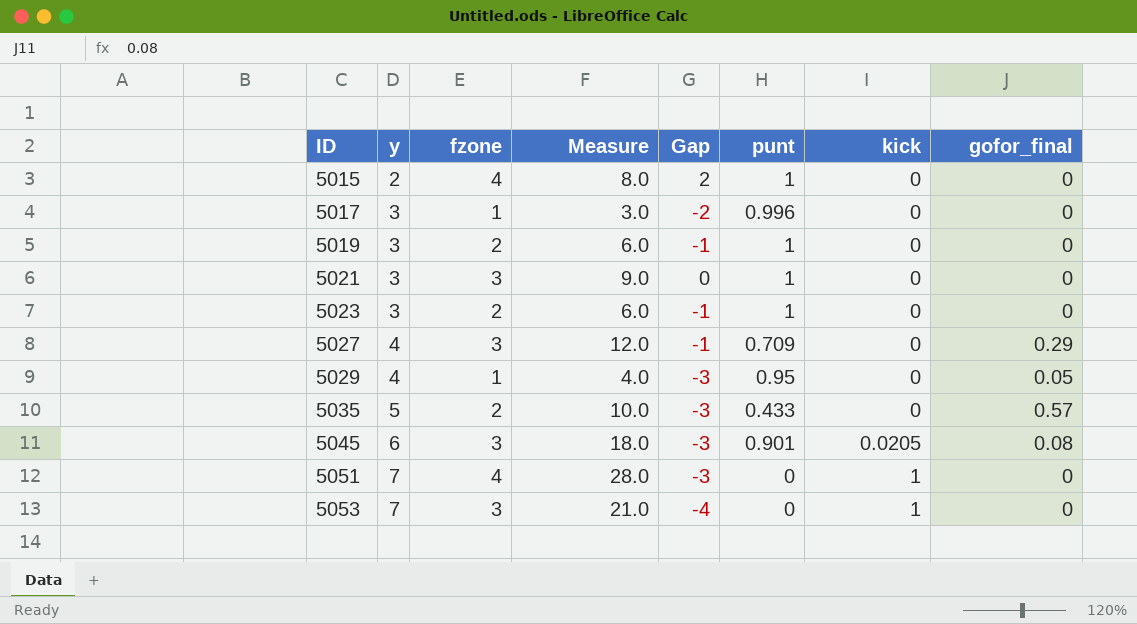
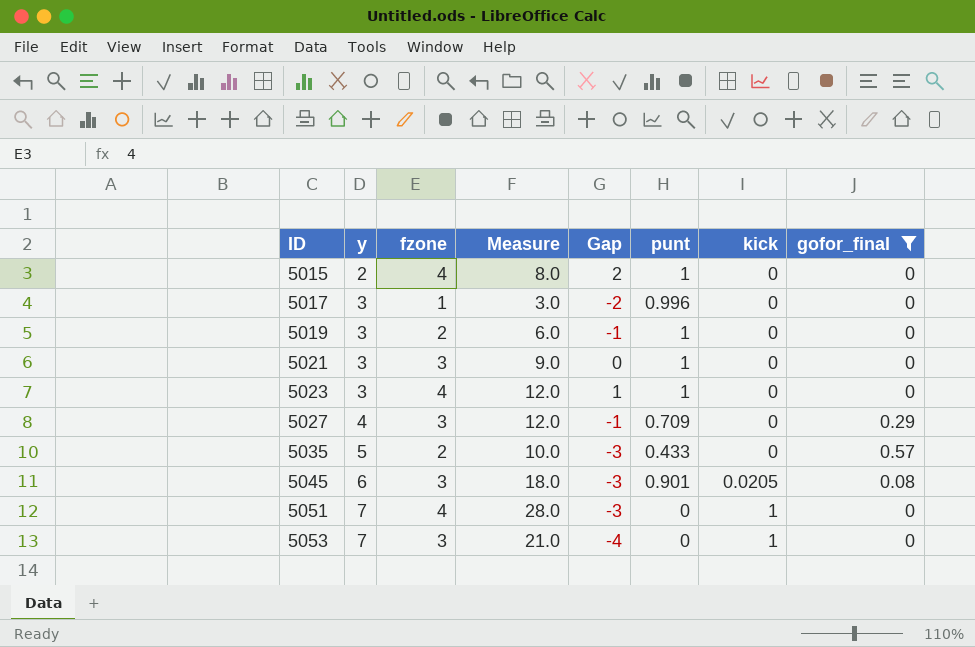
filter: none -> gofor_final != 0.05
5023 | fzone: 2 -> 4
5023 | Measure: 6.0 -> 12.0
5023 | Gap: -1 -> 1

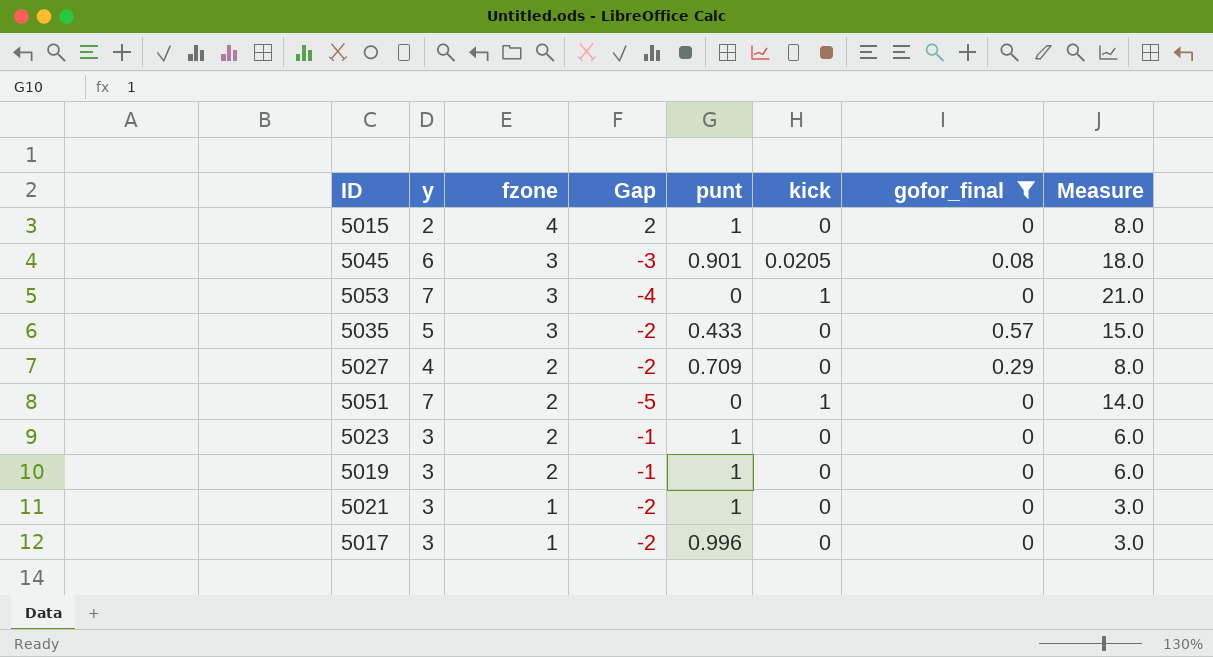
row order: ID ascending -> fzone descending
column Measure | position: 4 -> 8
5035 | fzone: 2 -> 3
5035 | Gap: -3 -> -2
5035 | Measure: 10.0 -> 15.0
5027 | fzone: 3 -> 2
5027 | Gap: -1 -> -2
5027 | Measure: 12.0 -> 8.0
5051 | fzone: 4 -> 2
5051 | Gap: -3 -> -5
5051 | Measure: 28.0 -> 14.0
5023 | fzone: 4 -> 2
5023 | Gap: 1 -> -1
5023 | Measure: 12.0 -> 6.0
5021 | fzone: 3 -> 1
5021 | Gap: 0 -> -2
5021 | Measure: 9.0 -> 3.0

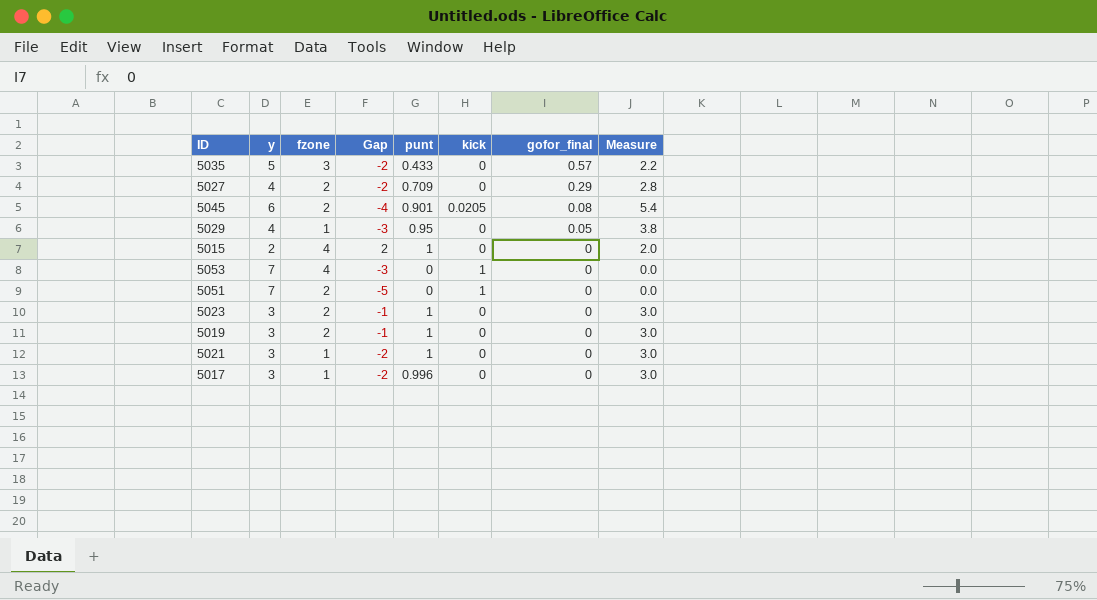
filter: gofor_final != 0.05 -> none
row order: fzone descending -> gofor_final descending
column Measure | formula: [y] * [fzone] -> [y] * [punt]
5045 | fzone: 3 -> 2
5045 | Gap: -3 -> -4
5053 | fzone: 3 -> 4
5053 | Gap: -4 -> -3

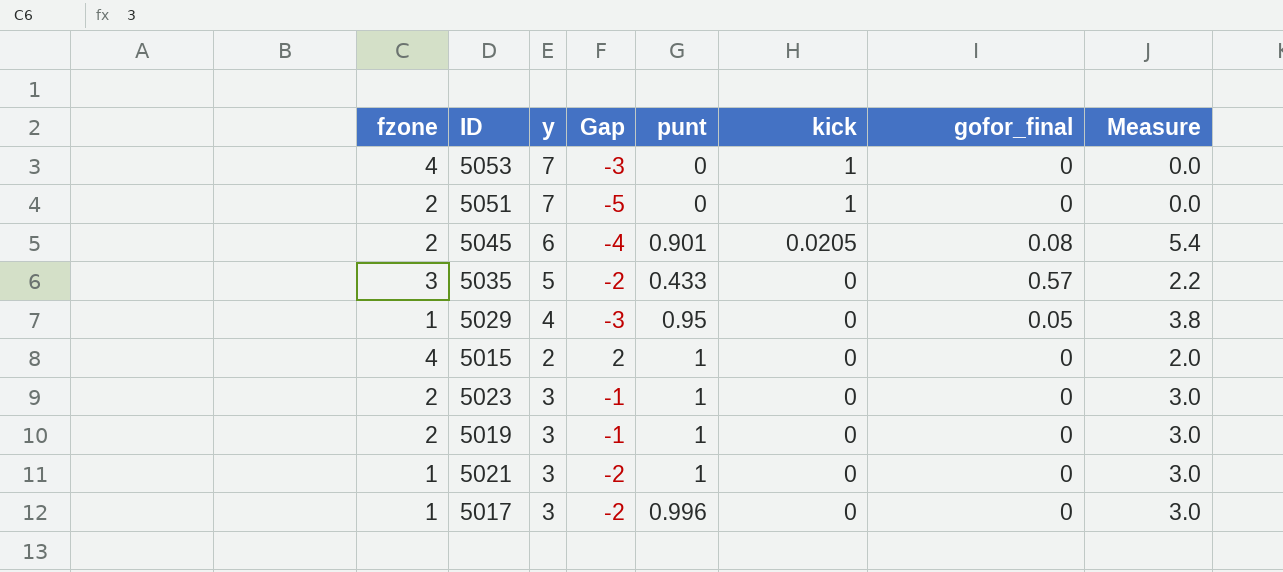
row order: gofor_final descending -> kick descending
column fzone | position: 3 -> 1
row 5027: 4 | 2 | -2 | 0.709 | 0 | 0.29 | 2.8 -> none

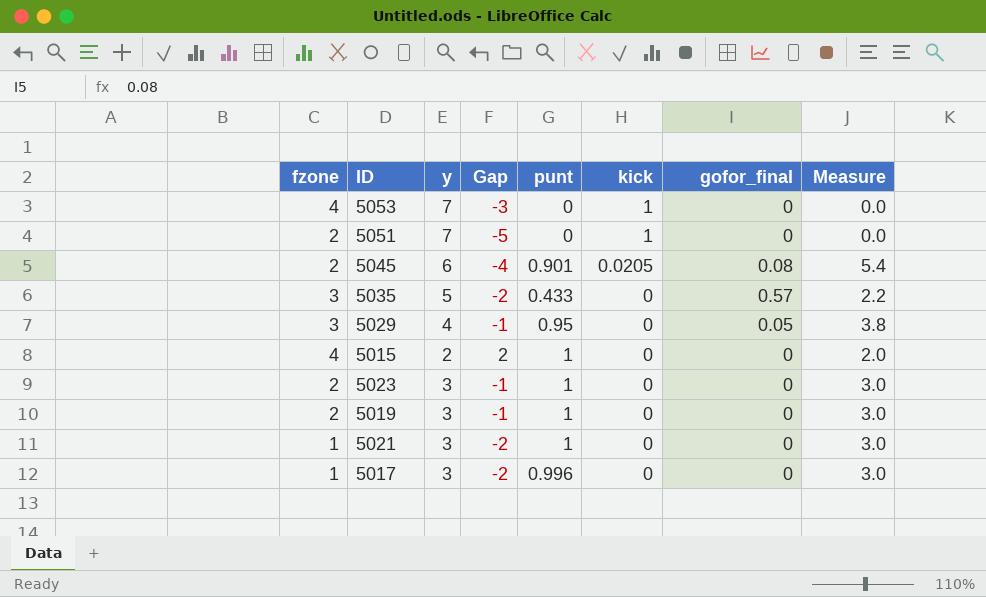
5029 | fzone: 1 -> 3
5029 | Gap: -3 -> -1

